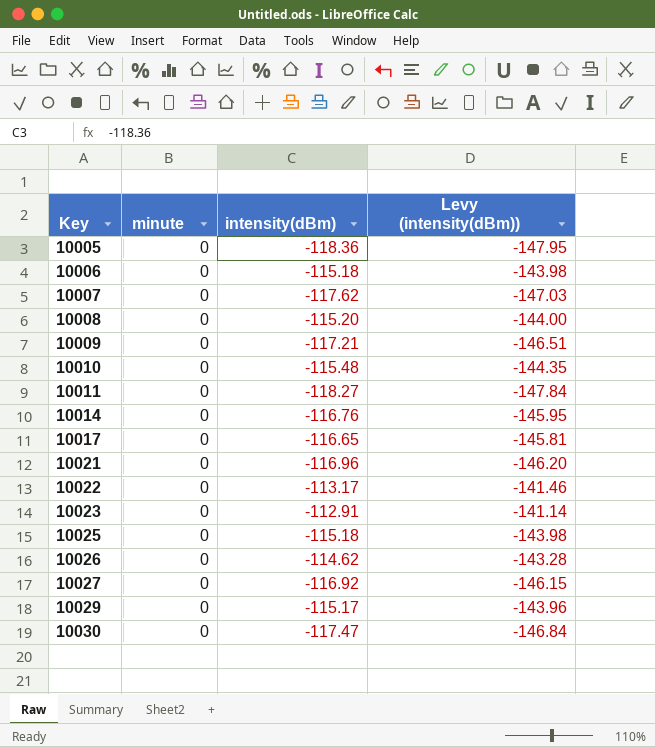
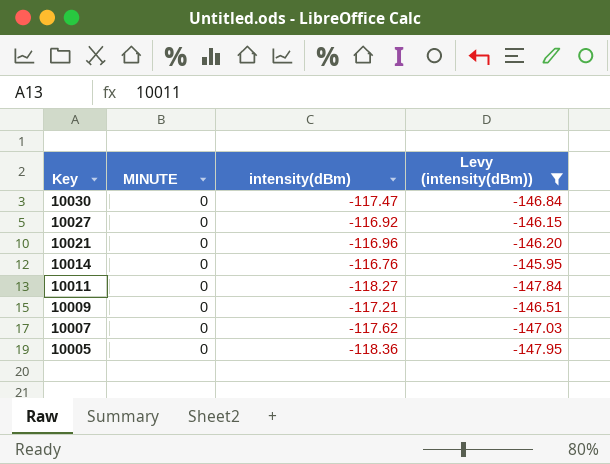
filter: none -> Levy (intensity(dBm)) <= -145.95
row order: Key ascending -> Key descending
column name: minute -> MINUTE

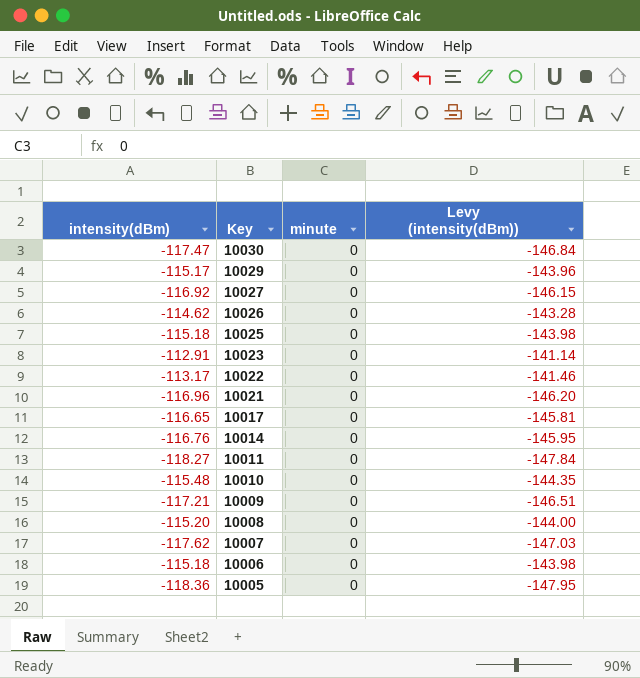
filter: Levy (intensity(dBm)) <= -145.95 -> none
column intensity(dBm) | position: 3 -> 1
column name: MINUTE -> minute

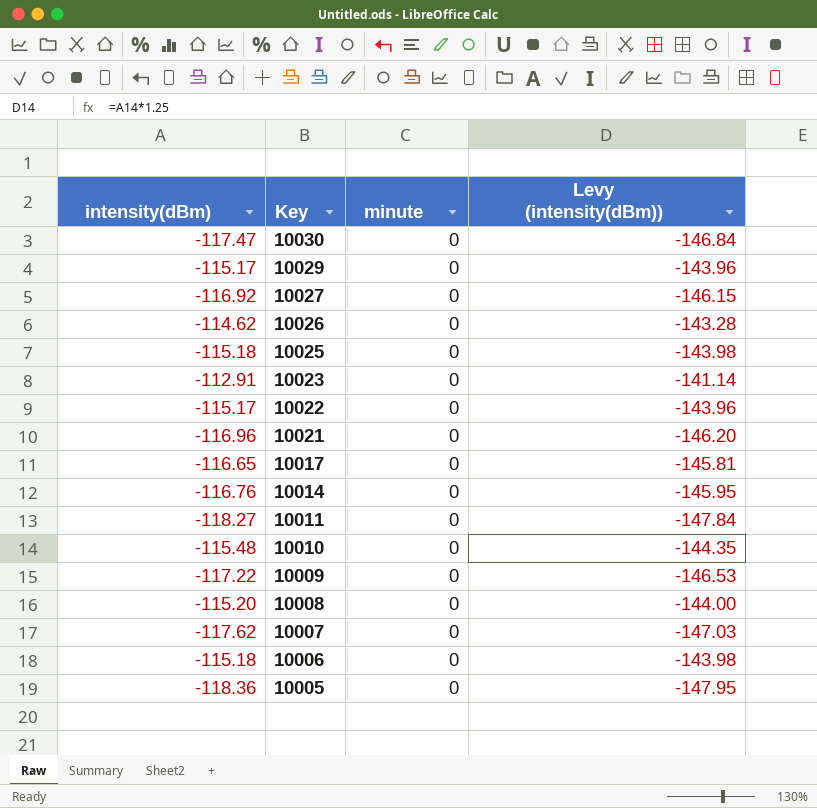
10022 | intensity(dBm): -113.17 -> -115.17
10022 | Levy (intensity(dBm)): -141.46 -> -143.96
10009 | intensity(dBm): -117.21 -> -117.22
10009 | Levy (intensity(dBm)): -146.51 -> -146.53

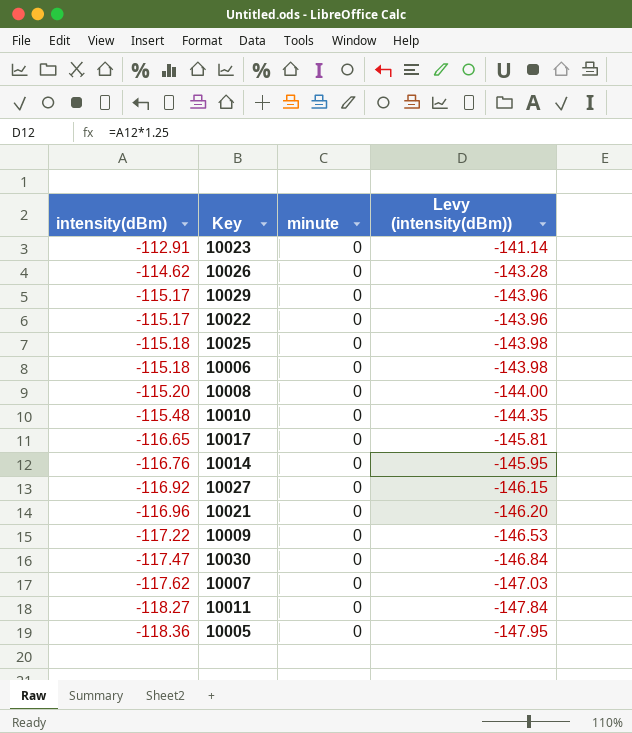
row order: Key descending -> intensity(dBm) descending

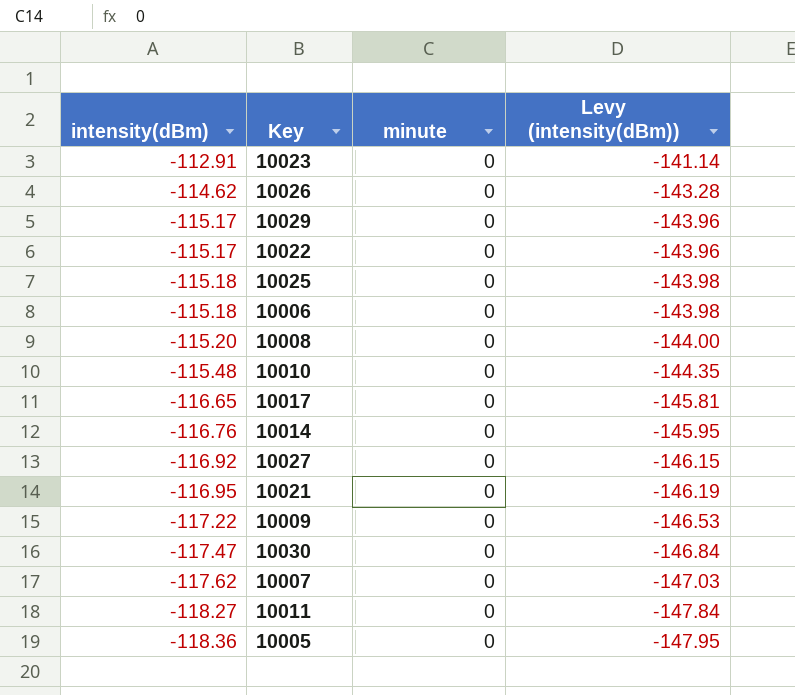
10021 | intensity(dBm): -116.96 -> -116.95
10021 | Levy (intensity(dBm)): -146.20 -> -146.19

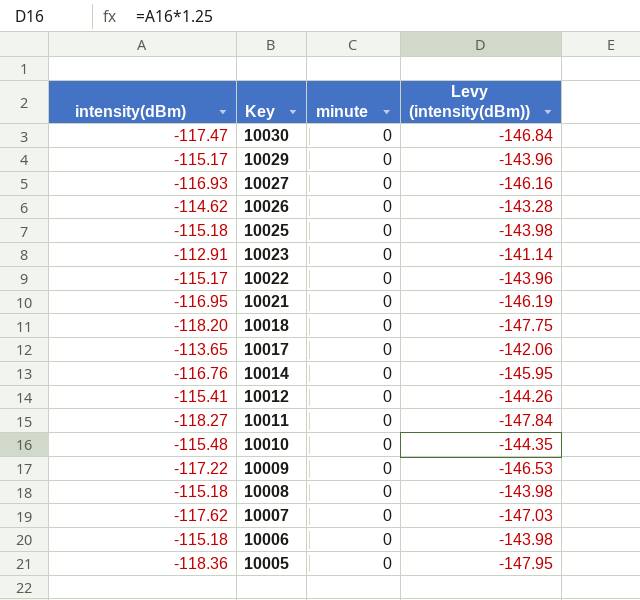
row order: intensity(dBm) descending -> Key descending
10027 | intensity(dBm): -116.92 -> -116.93
10027 | Levy (intensity(dBm)): -146.15 -> -146.16
row 10018: none -> -118.20 | 0 | -147.75
10017 | intensity(dBm): -116.65 -> -113.65
10017 | Levy (intensity(dBm)): -145.81 -> -142.06
row 10012: none -> -115.41 | 0 | -144.26
10008 | intensity(dBm): -115.20 -> -115.18
10008 | Levy (intensity(dBm)): -144.00 -> -143.98

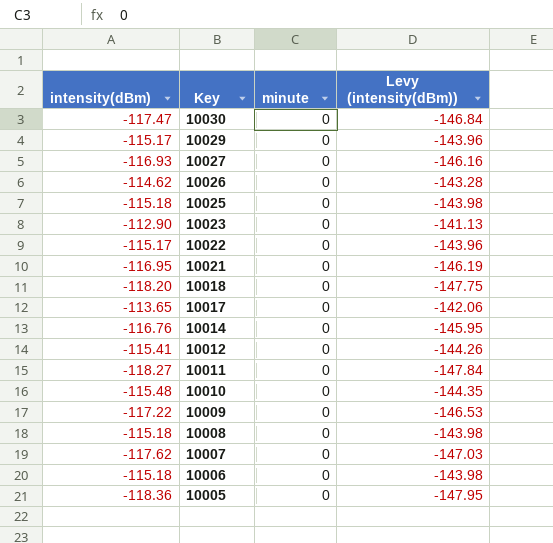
10023 | intensity(dBm): -112.91 -> -112.90
10023 | Levy (intensity(dBm)): -141.14 -> -141.13

